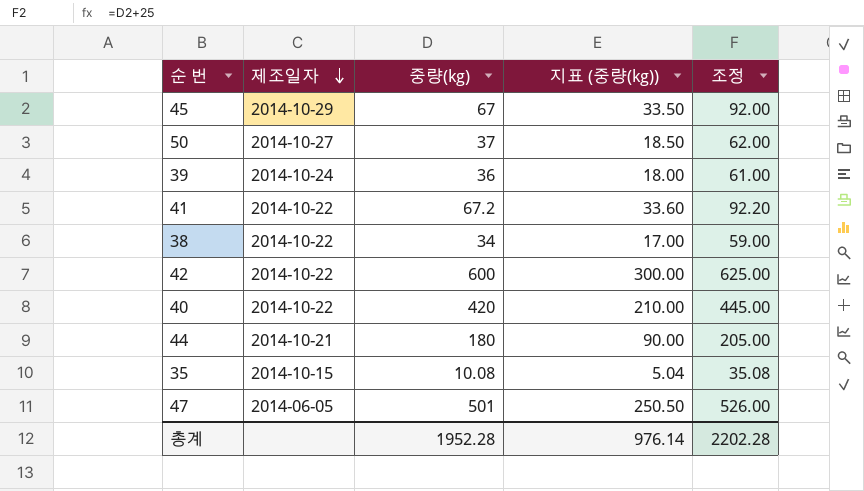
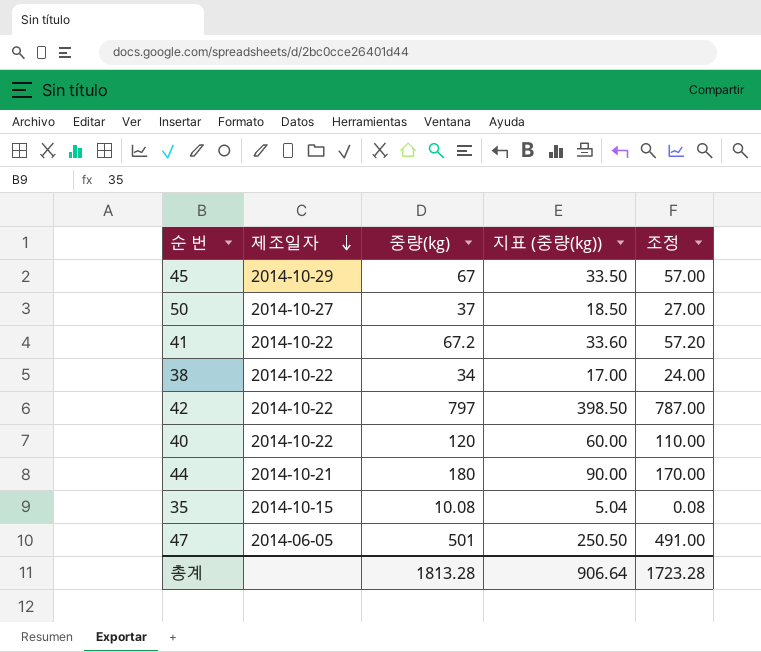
column 조정 | formula: [중량(kg)] + 25 -> [중량(kg)] - 10
row 39: 2014-10-24 | 36 | 18.00 | 61.00 -> none
42 | 중량(kg): 600 -> 797
42 | 지표 (중량(kg)): 300.00 -> 398.50
40 | 중량(kg): 420 -> 120
40 | 지표 (중량(kg)): 210.00 -> 60.00
총계 | 중량(kg): 1952.28 -> 1813.28
총계 | 지표 (중량(kg)): 976.14 -> 906.64
총계 | 조정: 2202.28 -> 1723.28

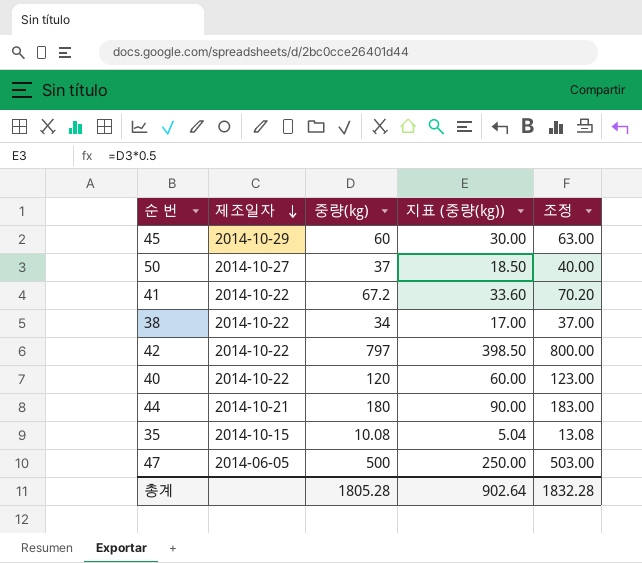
column 조정 | formula: [중량(kg)] - 10 -> [중량(kg)] + 3
45 | 중량(kg): 67 -> 60
45 | 지표 (중량(kg)): 33.50 -> 30.00
47 | 중량(kg): 501 -> 500
47 | 지표 (중량(kg)): 250.50 -> 250.00
총계 | 중량(kg): 1813.28 -> 1805.28
총계 | 지표 (중량(kg)): 906.64 -> 902.64
총계 | 조정: 1723.28 -> 1832.28

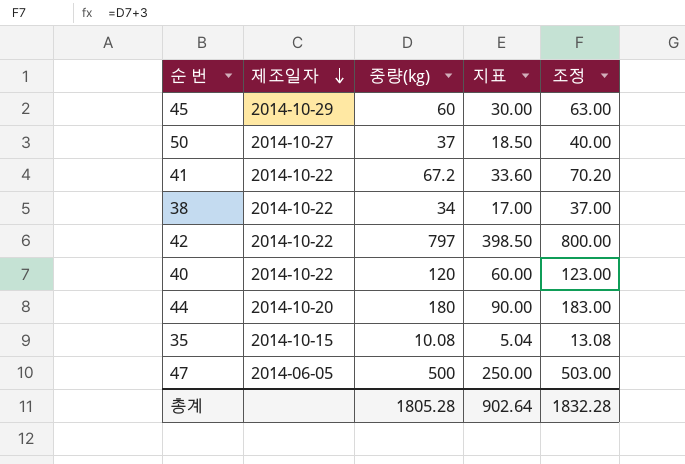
column name: 지표 (중량(kg)) -> 지표
44 | 제조일자: 2014-10-21 -> 2014-10-20

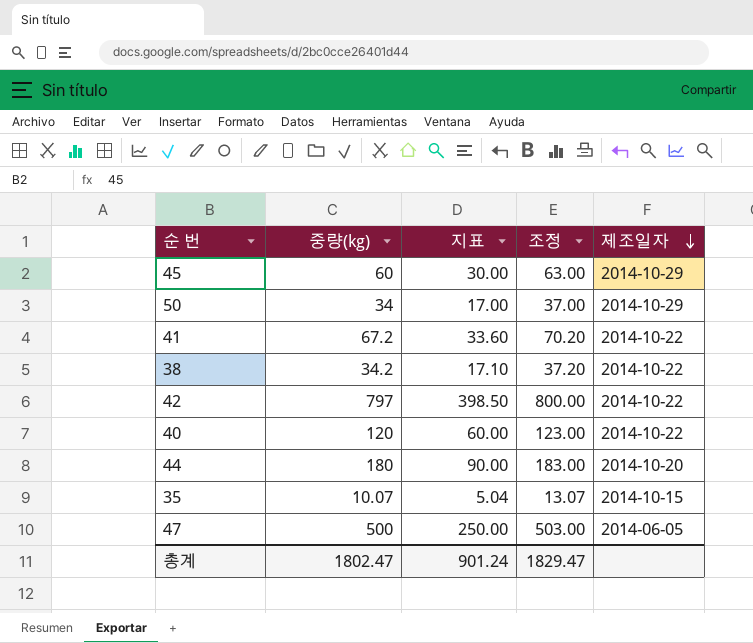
column 제조일자 | position: 2 -> 5
50 | 중량(kg): 37 -> 34
50 | 지표: 18.50 -> 17.00
50 | 조정: 40.00 -> 37.00
50 | 제조일자: 2014-10-27 -> 2014-10-29
38 | 중량(kg): 34 -> 34.2
38 | 지표: 17.00 -> 17.10
38 | 조정: 37.00 -> 37.20
35 | 중량(kg): 10.08 -> 10.07
35 | 조정: 13.08 -> 13.07
총계 | 중량(kg): 1805.28 -> 1802.47
총계 | 지표: 902.64 -> 901.24
총계 | 조정: 1832.28 -> 1829.47

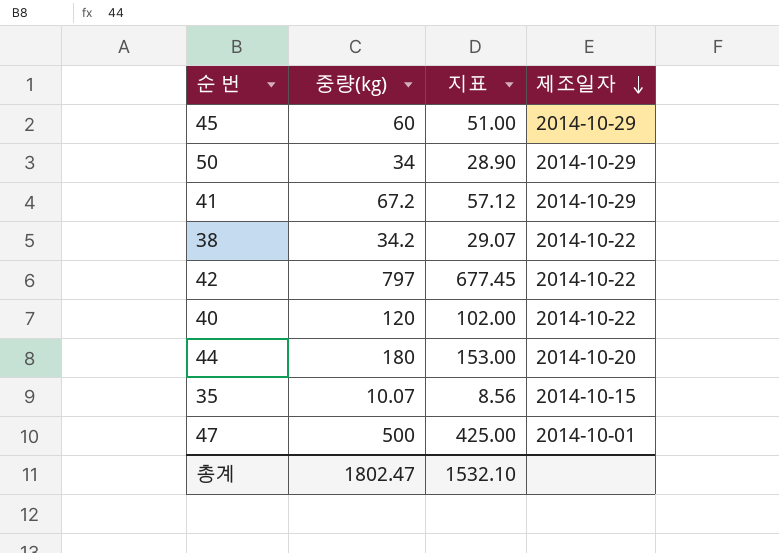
column 조정 | formula: [중량(kg)] + 3 -> none
column 지표 | formula: [중량(kg)] * 0.5 -> [중량(kg)] * 0.85
41 | 제조일자: 2014-10-22 -> 2014-10-29
47 | 제조일자: 2014-06-05 -> 2014-10-01
총계 | 지표: 901.24 -> 1532.10

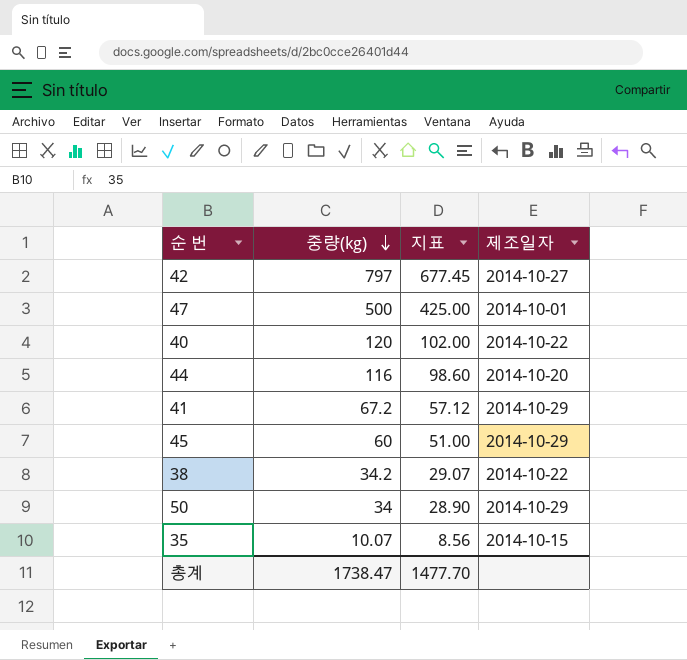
row order: 제조일자 descending -> 중량(kg) descending
42 | 제조일자: 2014-10-22 -> 2014-10-27
44 | 중량(kg): 180 -> 116
44 | 지표: 153.00 -> 98.60
총계 | 중량(kg): 1802.47 -> 1738.47
총계 | 지표: 1532.10 -> 1477.70

